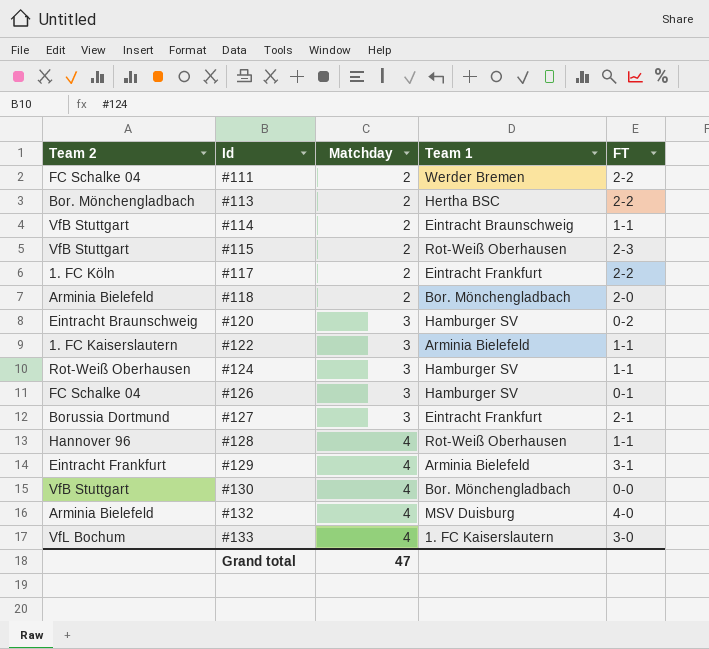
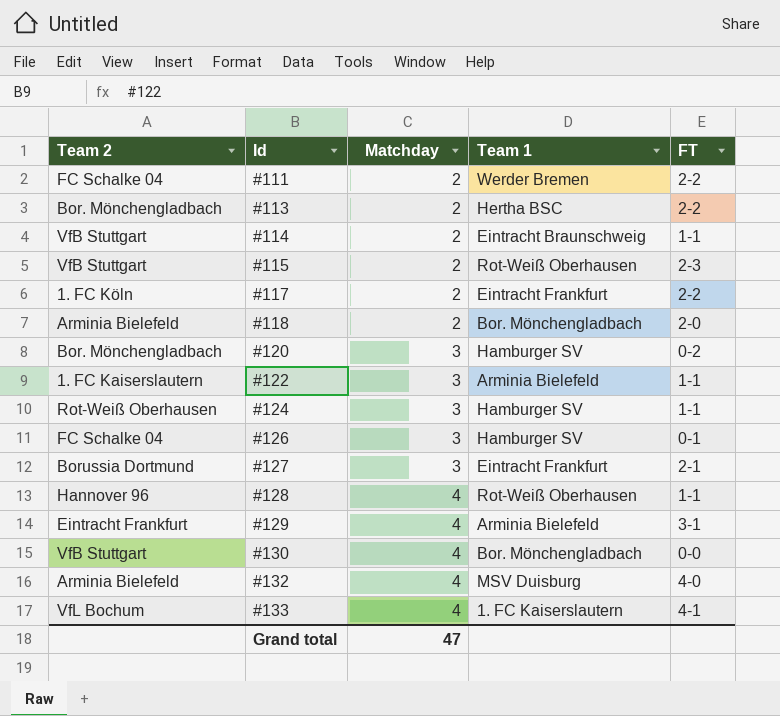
#120 | Team 2: Eintracht Braunschweig -> Bor. Mönchengladbach
#133 | FT: 3-0 -> 4-1

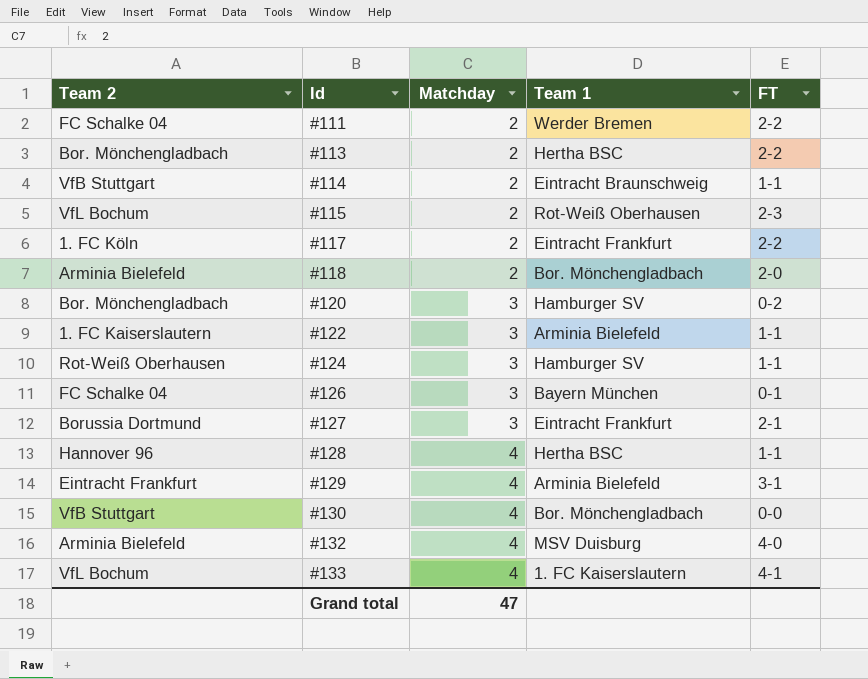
#115 | Team 2: VfB Stuttgart -> VfL Bochum
#126 | Team 1: Hamburger SV -> Bayern München
#128 | Team 1: Rot-Weiß Oberhausen -> Hertha BSC

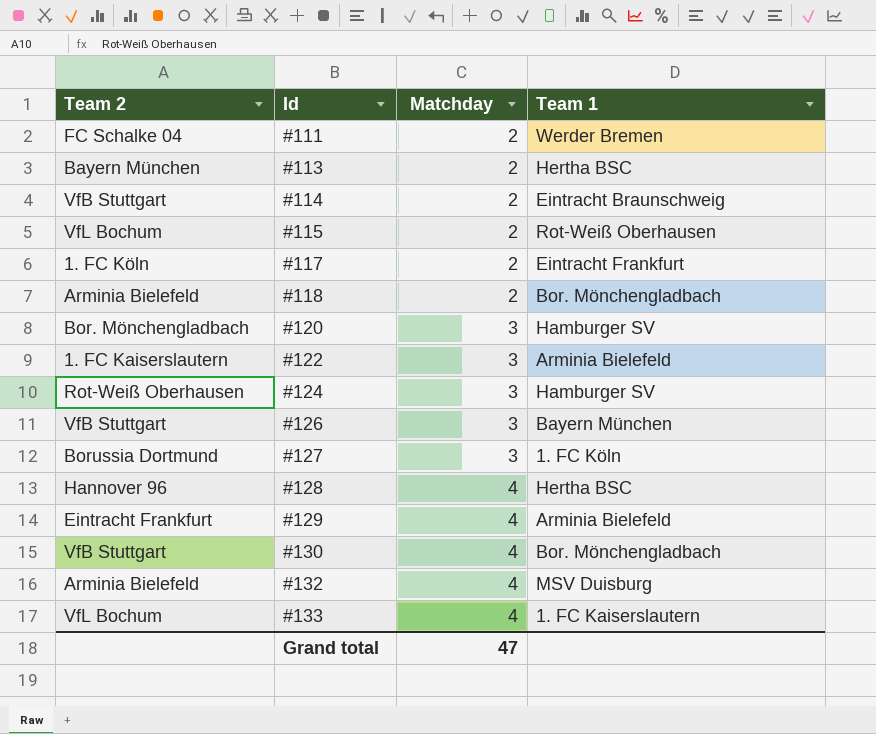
column FT | position: 5 -> none
#113 | Team 2: Bor. Mönchengladbach -> Bayern München
#126 | Team 2: FC Schalke 04 -> VfB Stuttgart
#127 | Team 1: Eintracht Frankfurt -> 1. FC Köln

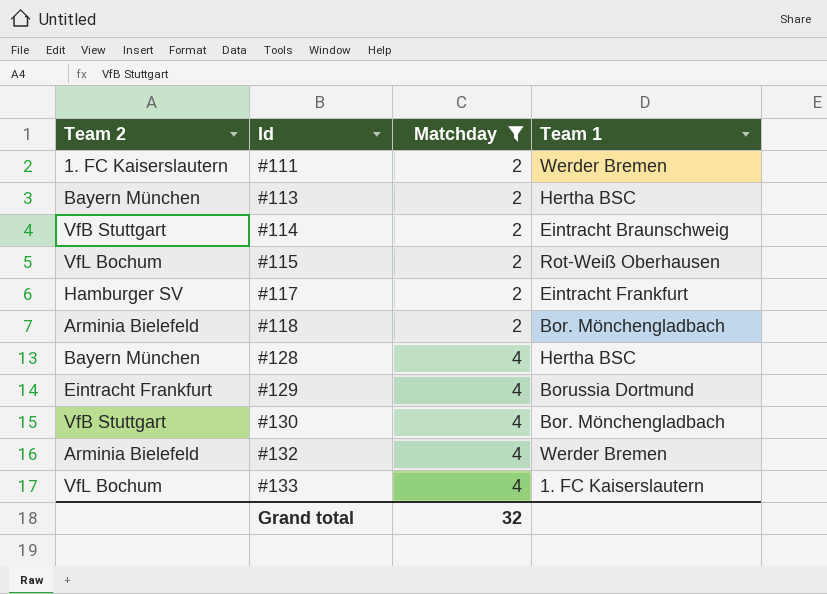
filter: none -> Matchday != 3
#111 | Team 2: FC Schalke 04 -> 1. FC Kaiserslautern
#117 | Team 2: 1. FC Köln -> Hamburger SV
#128 | Team 2: Hannover 96 -> Bayern München
#129 | Team 1: Arminia Bielefeld -> Borussia Dortmund
#132 | Team 1: MSV Duisburg -> Werder Bremen
Grand total | Matchday: 47 -> 32

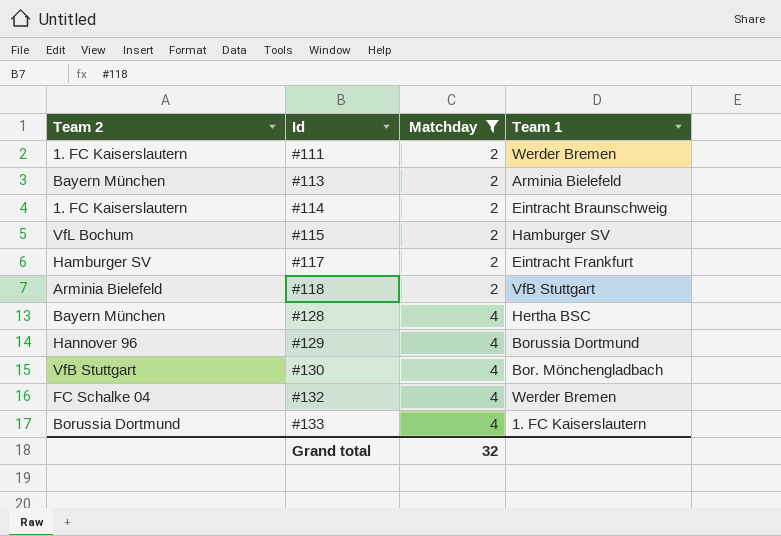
#113 | Team 1: Hertha BSC -> Arminia Bielefeld
#114 | Team 2: VfB Stuttgart -> 1. FC Kaiserslautern
#115 | Team 1: Rot-Weiß Oberhausen -> Hamburger SV
#118 | Team 1: Bor. Mönchengladbach -> VfB Stuttgart
#129 | Team 2: Eintracht Frankfurt -> Hannover 96
#132 | Team 2: Arminia Bielefeld -> FC Schalke 04
#133 | Team 2: VfL Bochum -> Borussia Dortmund

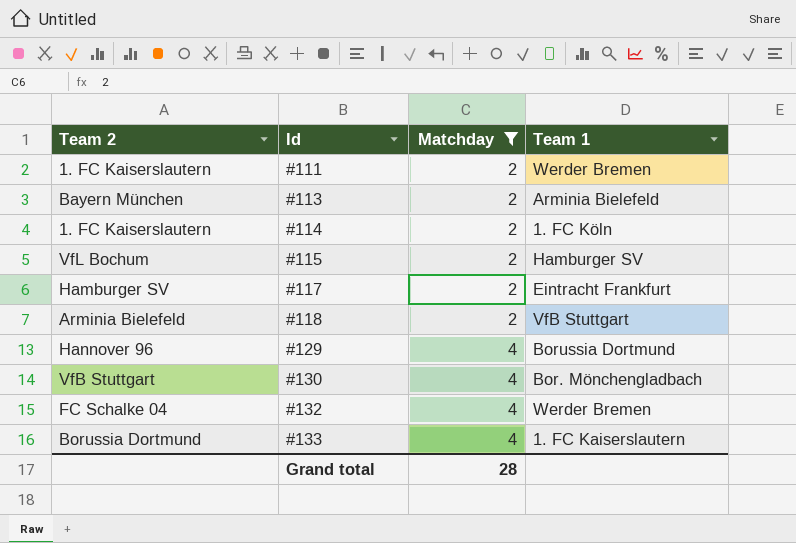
row #128: Bayern München | 4 | Hertha BSC -> none
#114 | Team 1: Eintracht Braunschweig -> 1. FC Köln
Grand total | Matchday: 32 -> 28

